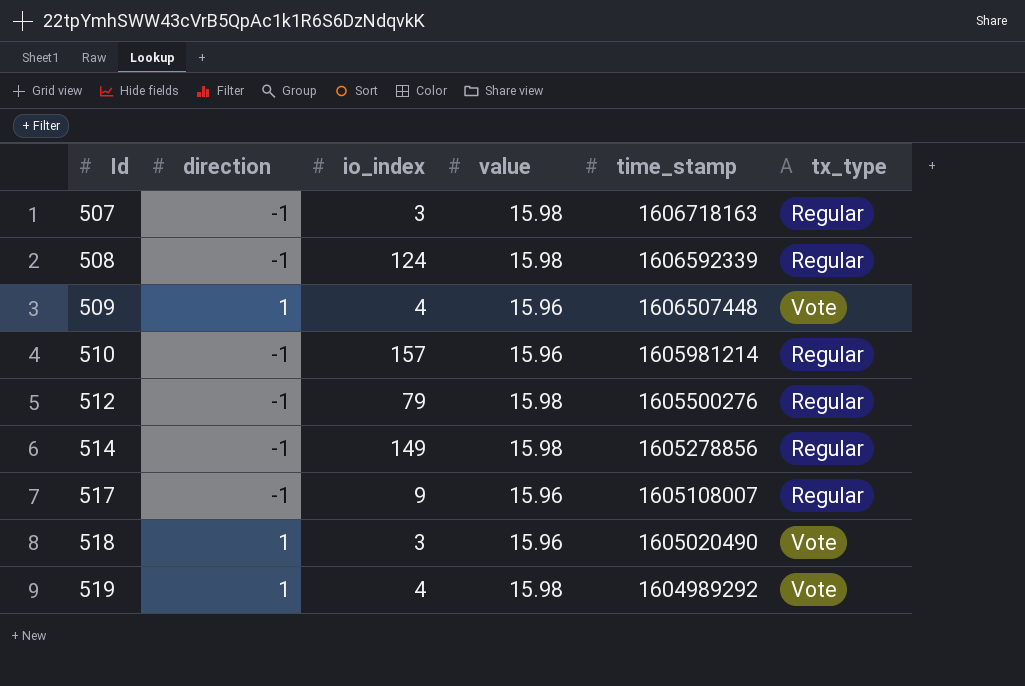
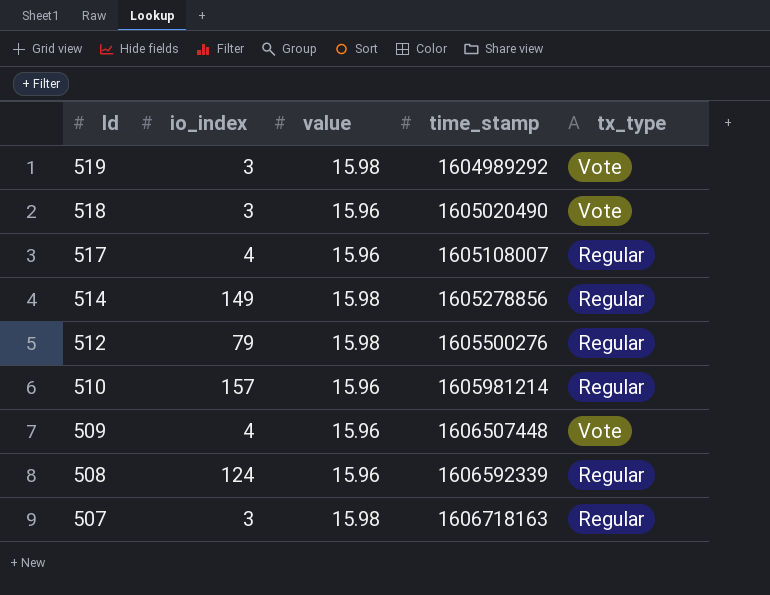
row order: Id ascending -> Id descending
column direction | position: 2 -> none
519 | io_index: 4 -> 3
517 | io_index: 9 -> 4
508 | value: 15.98 -> 15.96

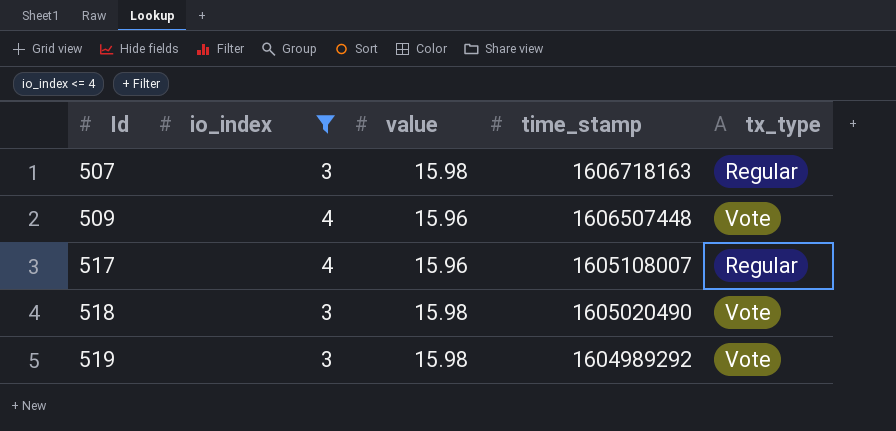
filter: none -> io_index <= 4
row order: Id descending -> Id ascending
518 | value: 15.96 -> 15.98

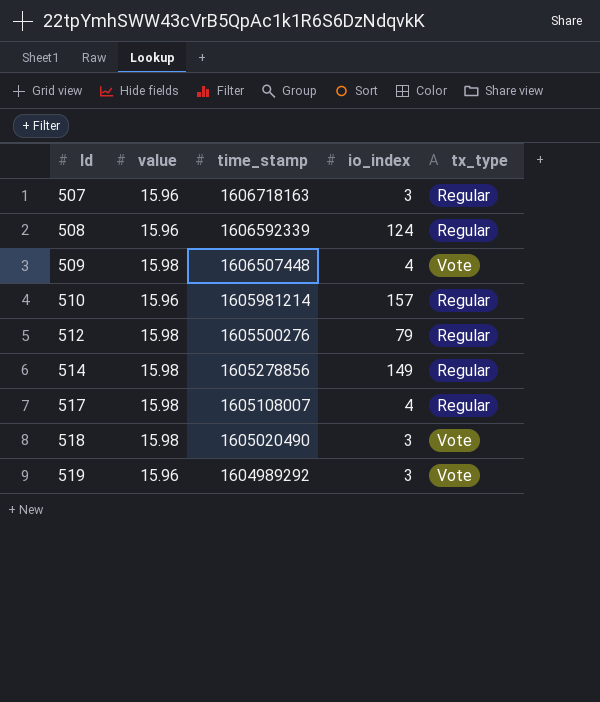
filter: io_index <= 4 -> none
column io_index | position: 2 -> 4
507 | value: 15.98 -> 15.96
509 | value: 15.96 -> 15.98
517 | value: 15.96 -> 15.98
519 | value: 15.98 -> 15.96

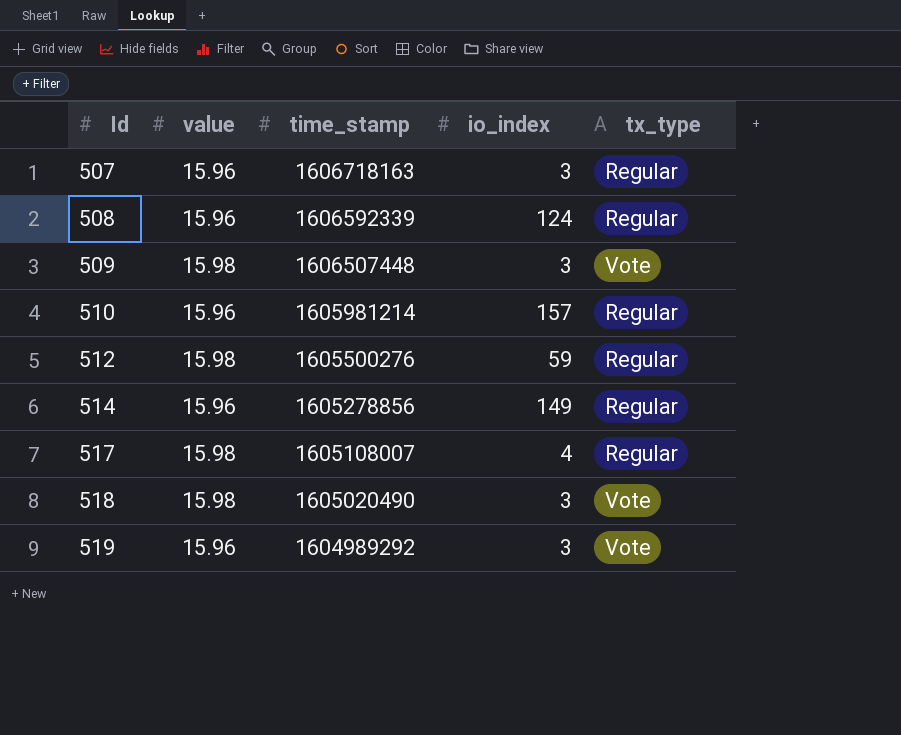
509 | io_index: 4 -> 3
512 | io_index: 79 -> 59
514 | value: 15.98 -> 15.96

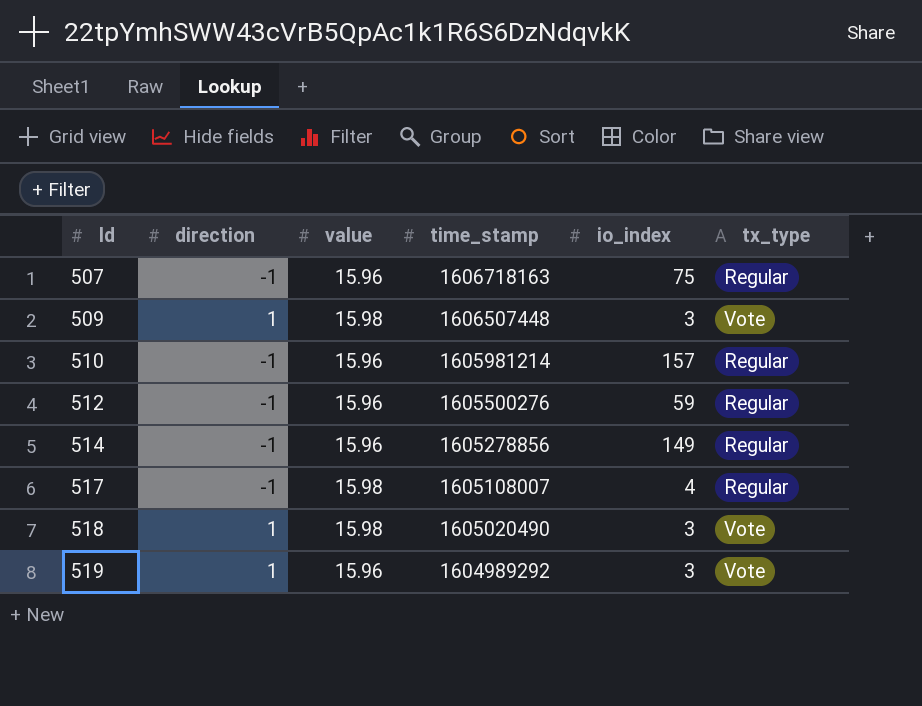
column direction | position: none -> 2
row 508: 15.96 | 1606592339 | 124 | Regular -> none
507 | io_index: 3 -> 75
512 | value: 15.98 -> 15.96

